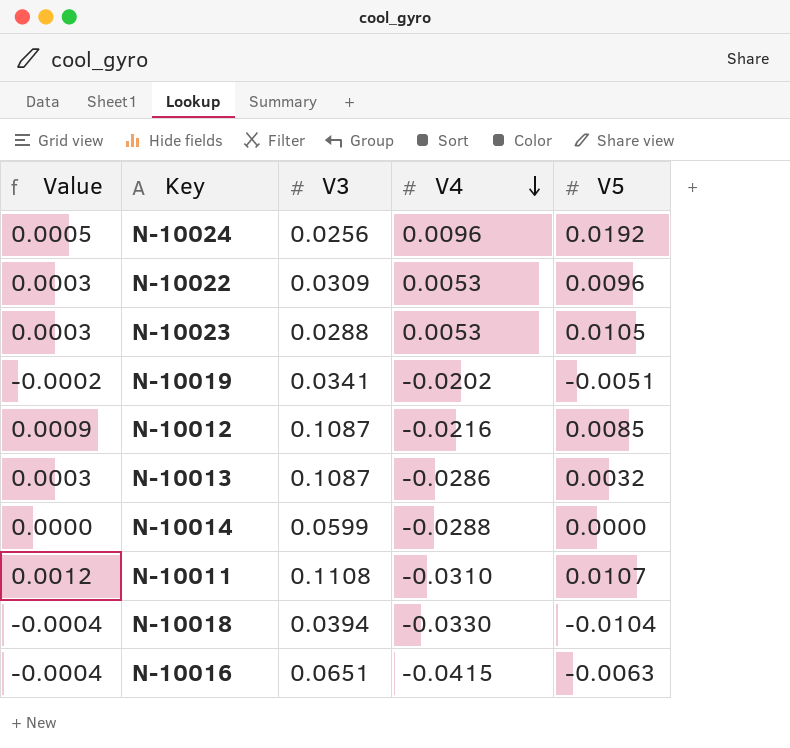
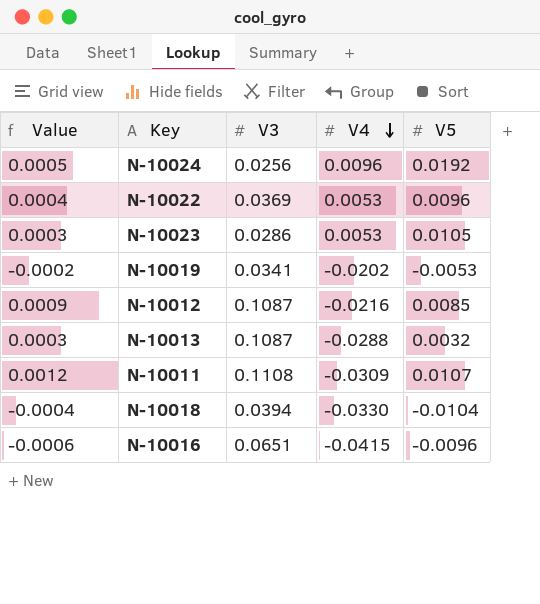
row N-10014: 0.0000 | 0.0599 | -0.0288 | 0.0000 -> none
N-10022 | Value: 0.0003 -> 0.0004
N-10022 | V3: 0.0309 -> 0.0369
N-10023 | V3: 0.0288 -> 0.0286
N-10019 | V5: -0.0051 -> -0.0053
N-10013 | V4: -0.0286 -> -0.0288
N-10011 | V4: -0.0310 -> -0.0309
N-10016 | Value: -0.0004 -> -0.0006
N-10016 | V5: -0.0063 -> -0.0096

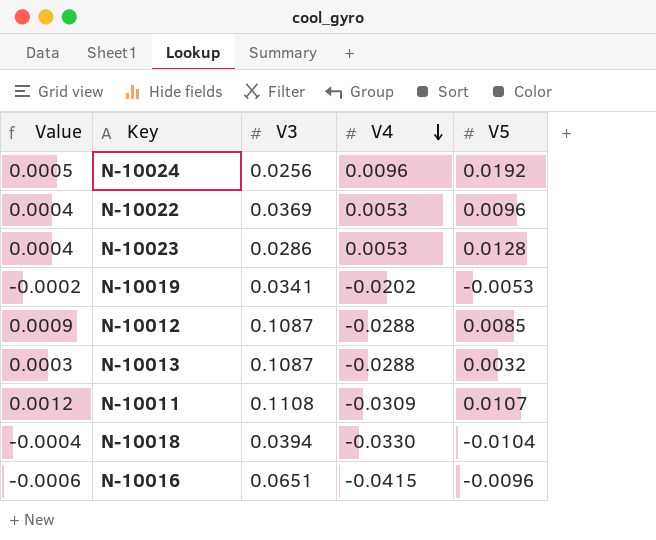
N-10023 | Value: 0.0003 -> 0.0004
N-10023 | V5: 0.0105 -> 0.0128
N-10012 | V4: -0.0216 -> -0.0288

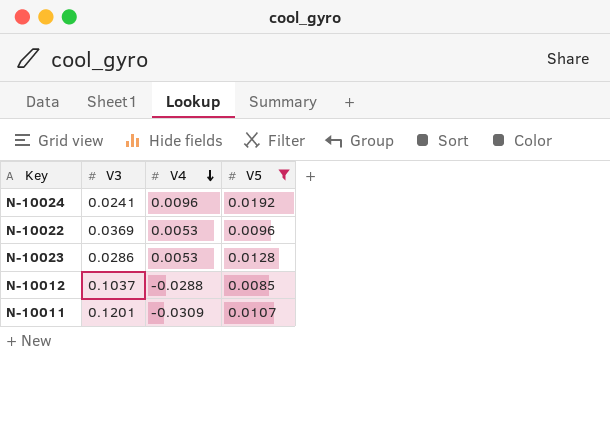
filter: none -> V5 >= 0.0085
column Value | formula: [V3] * [V5] -> none
N-10024 | V3: 0.0256 -> 0.0241
N-10012 | V3: 0.1087 -> 0.1037
N-10011 | V3: 0.1108 -> 0.1201

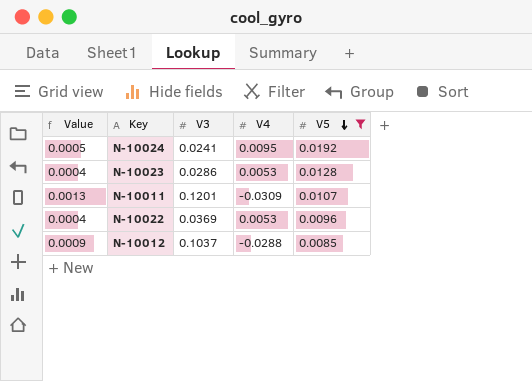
row order: V4 descending -> V5 descending
column Value | formula: none -> [V3] * [V5]
N-10024 | V4: 0.0096 -> 0.0095

